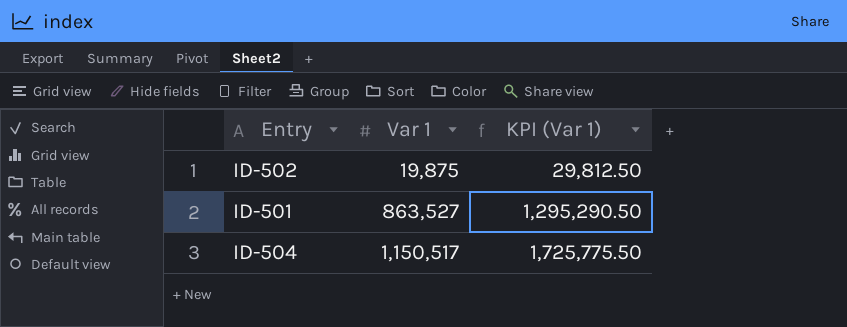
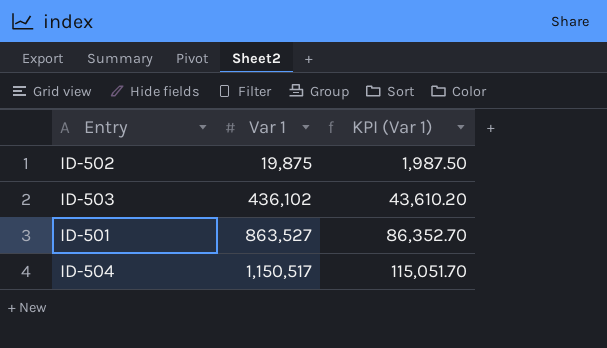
column KPI (Var 1) | formula: [Var 1] * 1.5 -> [Var 1] * 0.1
row ID-503: none -> 436,102 | 43,610.20

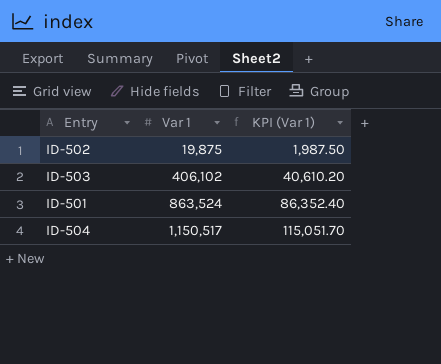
ID-503 | Var 1: 436,102 -> 406,102
ID-503 | KPI (Var 1): 43,610.20 -> 40,610.20
ID-501 | Var 1: 863,527 -> 863,524
ID-501 | KPI (Var 1): 86,352.70 -> 86,352.40

